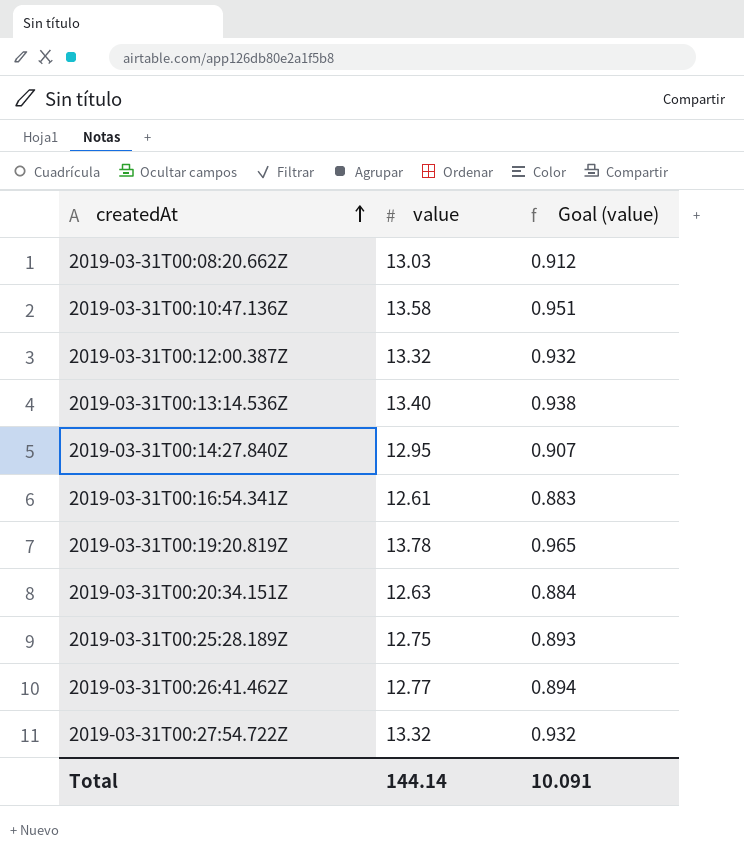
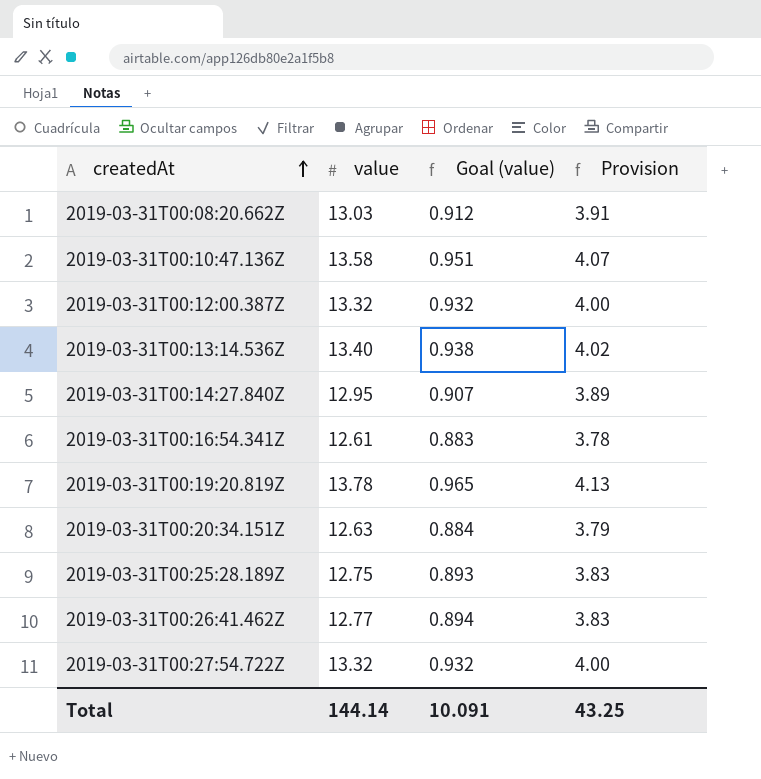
column Provision | formula: none -> [value] * 0.3

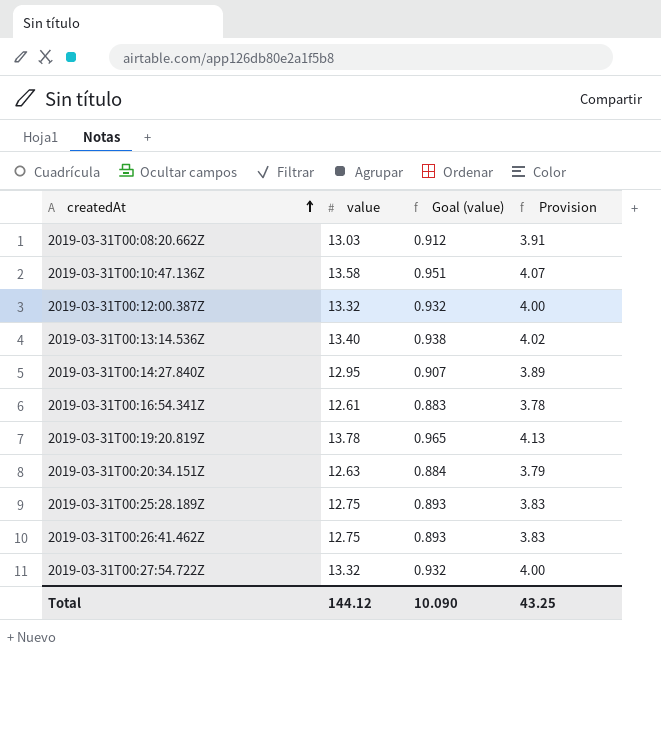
2019-03-31T00:26:41.462Z | value: 12.77 -> 12.75
2019-03-31T00:26:41.462Z | Goal (value): 0.894 -> 0.893
Total | value: 144.14 -> 144.12
Total | Goal (value): 10.091 -> 10.090

